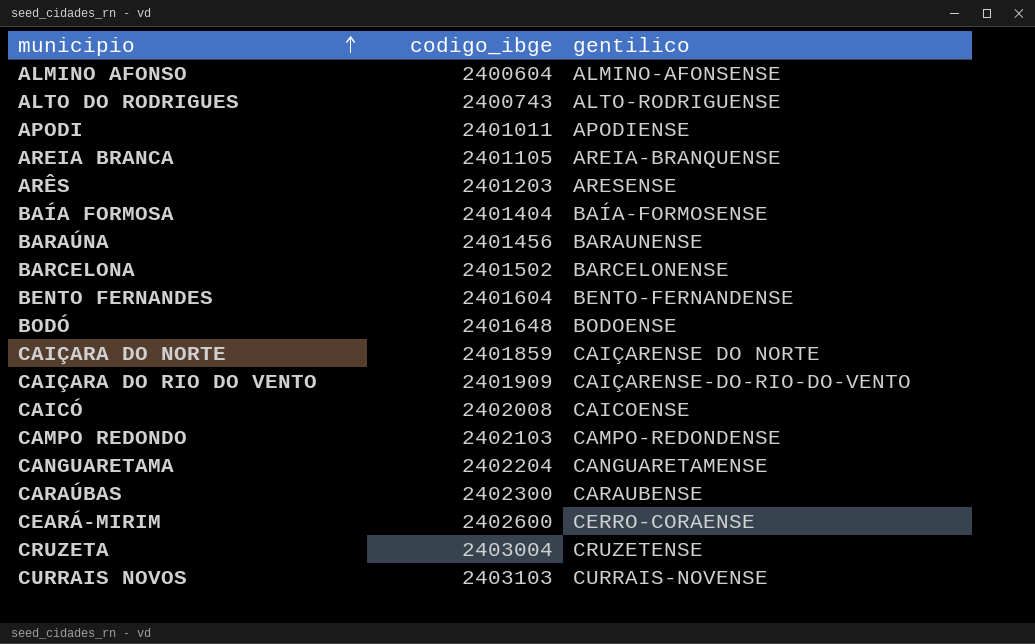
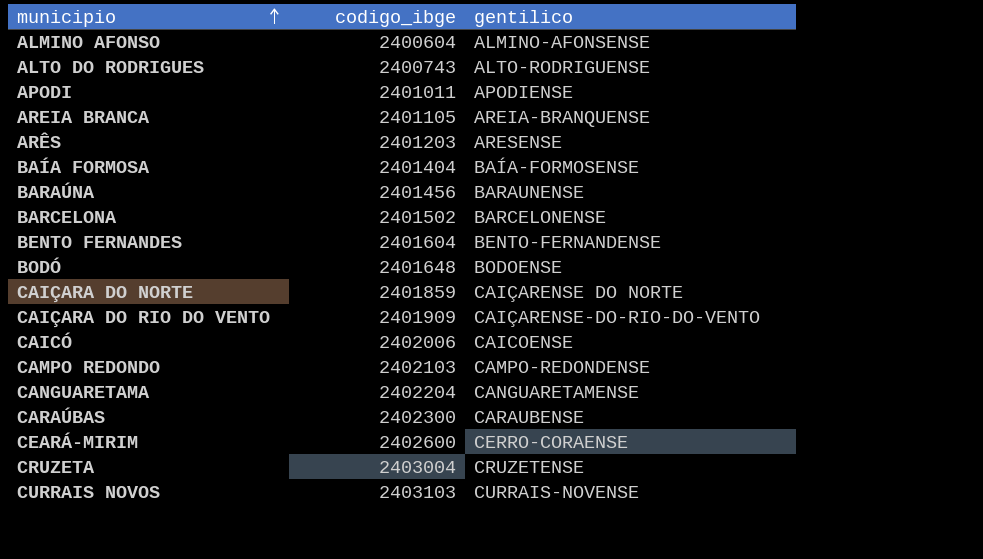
CAICÓ | codigo_ibge: 2402008 -> 2402006

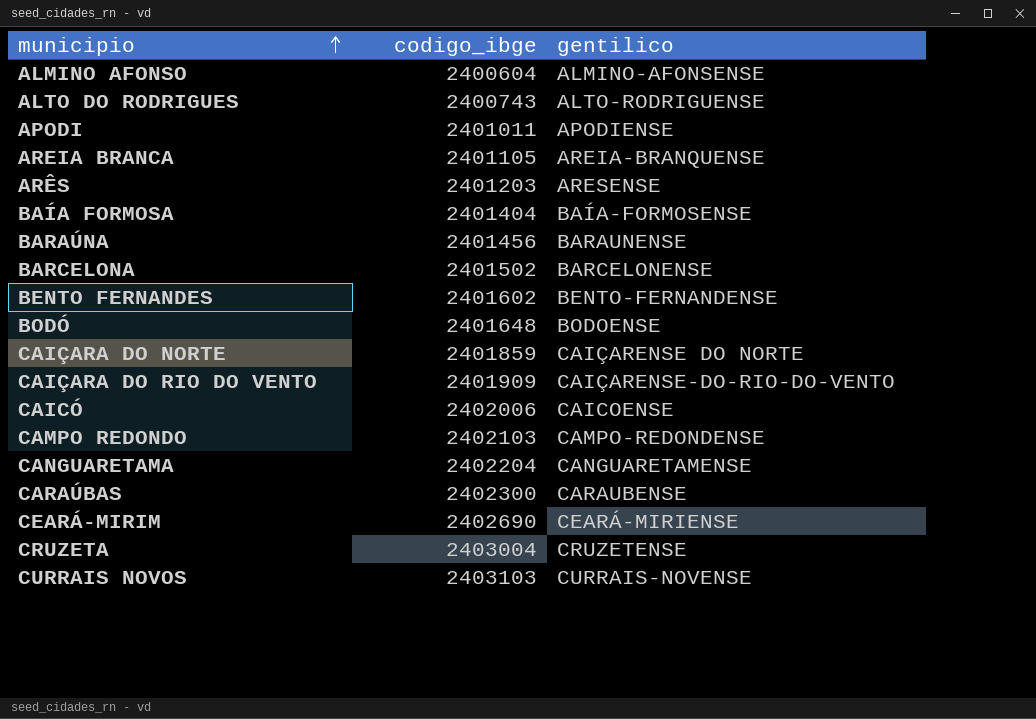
BENTO FERNANDES | codigo_ibge: 2401604 -> 2401602
CEARÁ-MIRIM | codigo_ibge: 2402600 -> 2402690
CEARÁ-MIRIM | gentilico: CERRO-CORAENSE -> CEARÁ-MIRIENSE

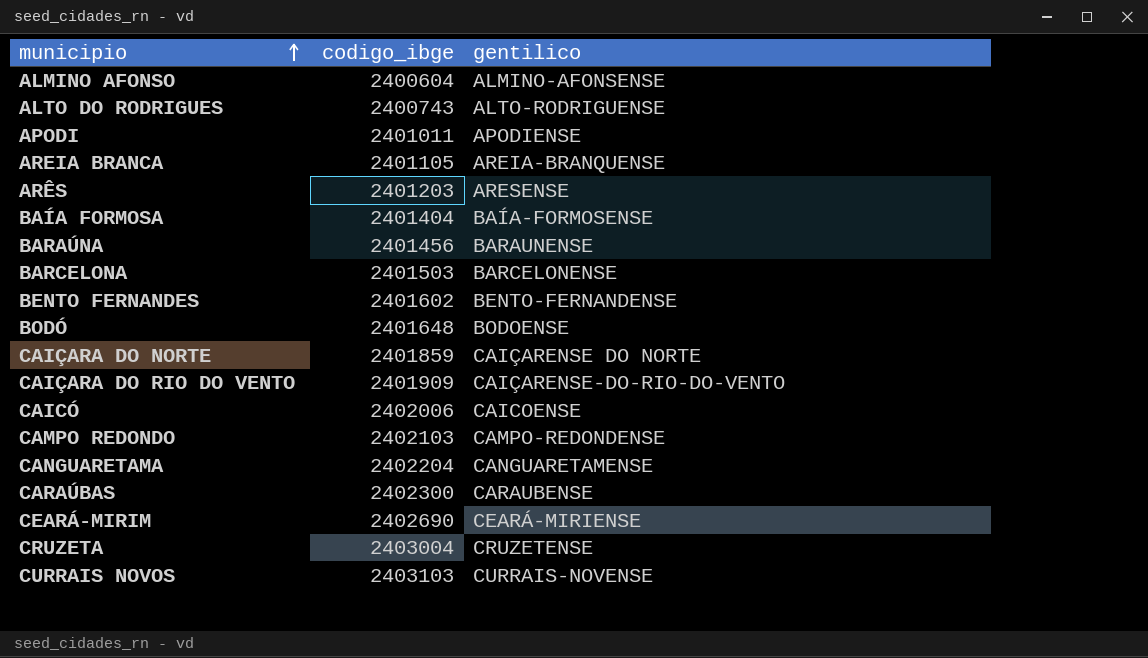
BARCELONA | codigo_ibge: 2401502 -> 2401503

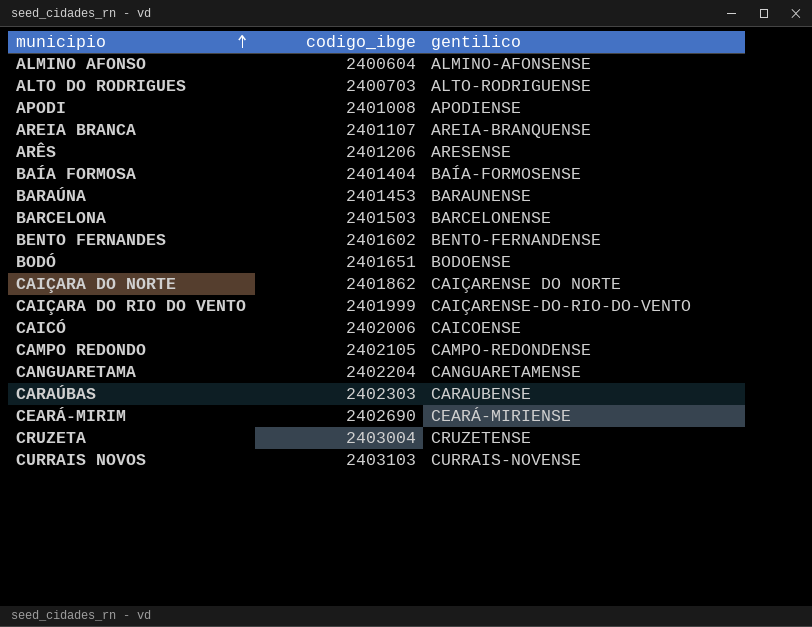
ALTO DO RODRIGUES | codigo_ibge: 2400743 -> 2400703
APODI | codigo_ibge: 2401011 -> 2401008
AREIA BRANCA | codigo_ibge: 2401105 -> 2401107
ARÊS | codigo_ibge: 2401203 -> 2401206
BARAÚNA | codigo_ibge: 2401456 -> 2401453
BODÓ | codigo_ibge: 2401648 -> 2401651
CAIÇARA DO NORTE | codigo_ibge: 2401859 -> 2401862
CAIÇARA DO RIO DO VENTO | codigo_ibge: 2401909 -> 2401999
CAMPO REDONDO | codigo_ibge: 2402103 -> 2402105
CARAÚBAS | codigo_ibge: 2402300 -> 2402303

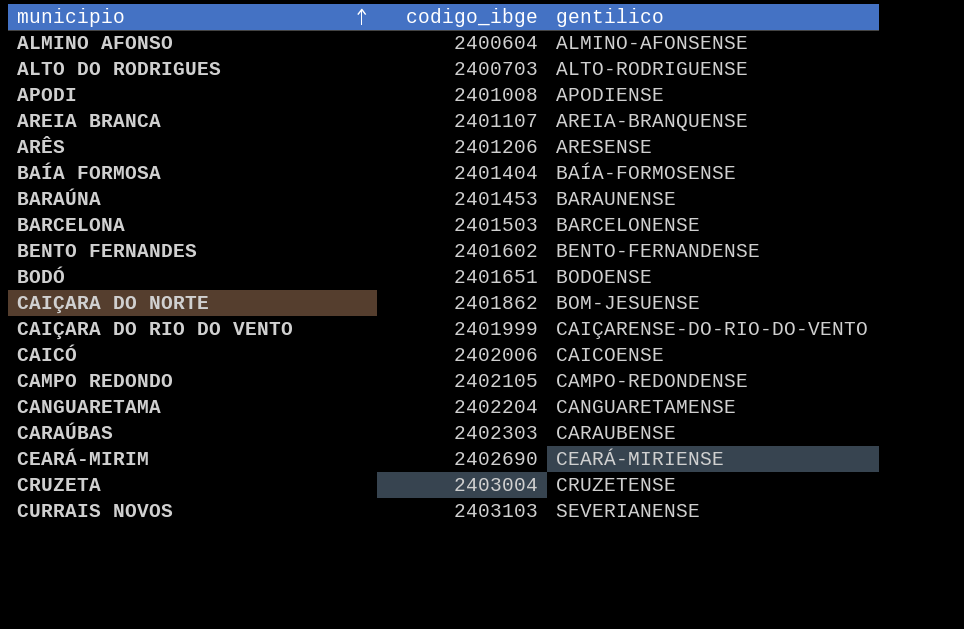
CAIÇARA DO NORTE | gentilico: CAIÇARENSE DO NORTE -> BOM-JESUENSE
CURRAIS NOVOS | gentilico: CURRAIS-NOVENSE -> SEVERIANENSE

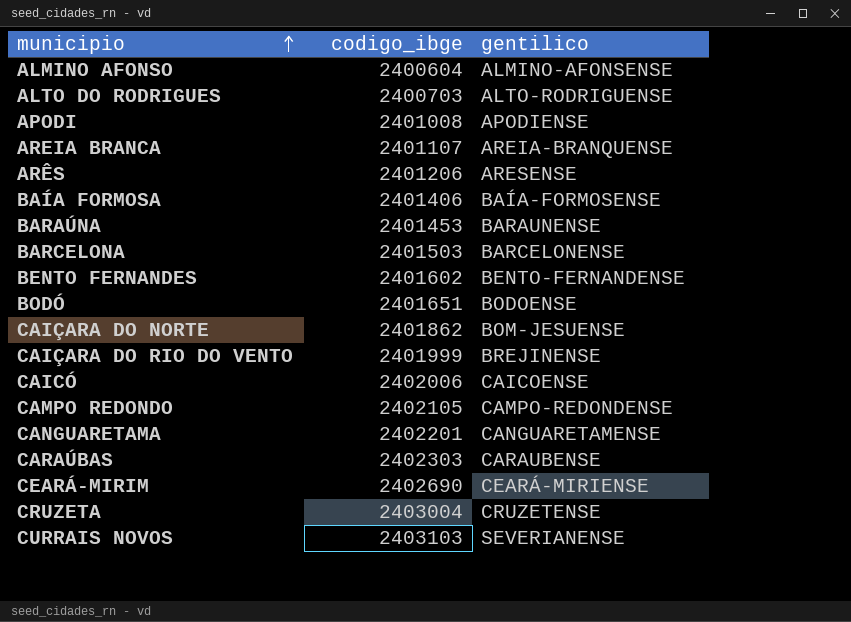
BAÍA FORMOSA | codigo_ibge: 2401404 -> 2401406
CAIÇARA DO RIO DO VENTO | gentilico: CAIÇARENSE-DO-RIO-DO-VENTO -> BREJINENSE
CANGUARETAMA | codigo_ibge: 2402204 -> 2402201

